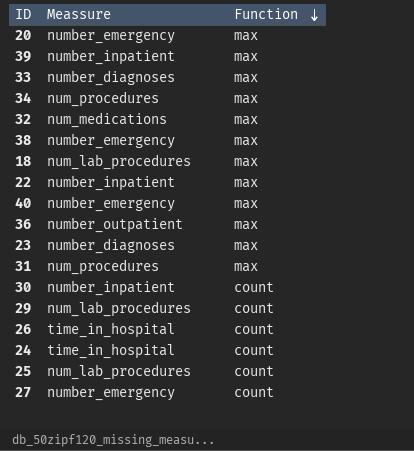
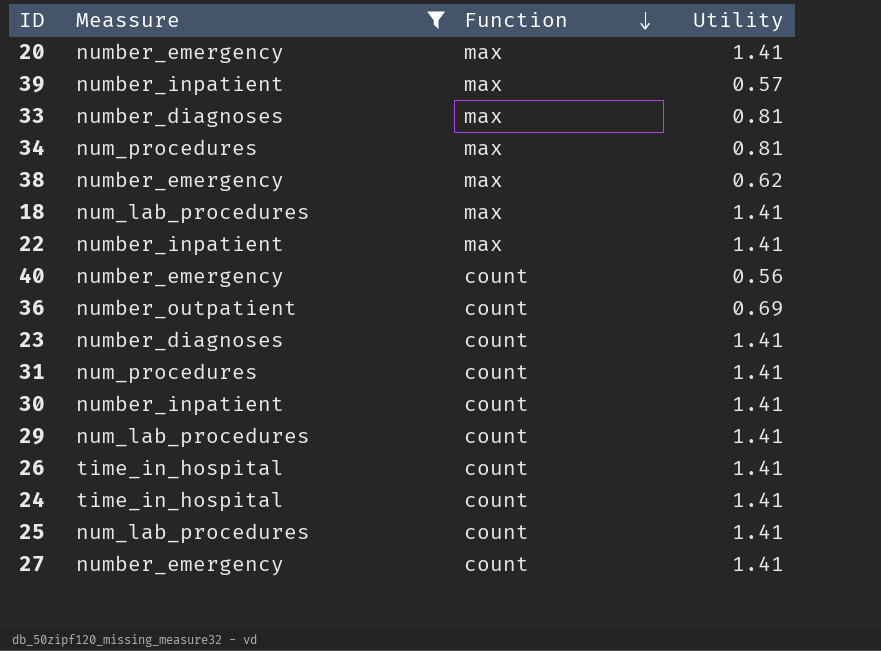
filter: none -> Meassure != num_medications
column Utility | position: none -> 4
40 | Function: max -> count
36 | Function: max -> count
23 | Function: max -> count
31 | Function: max -> count

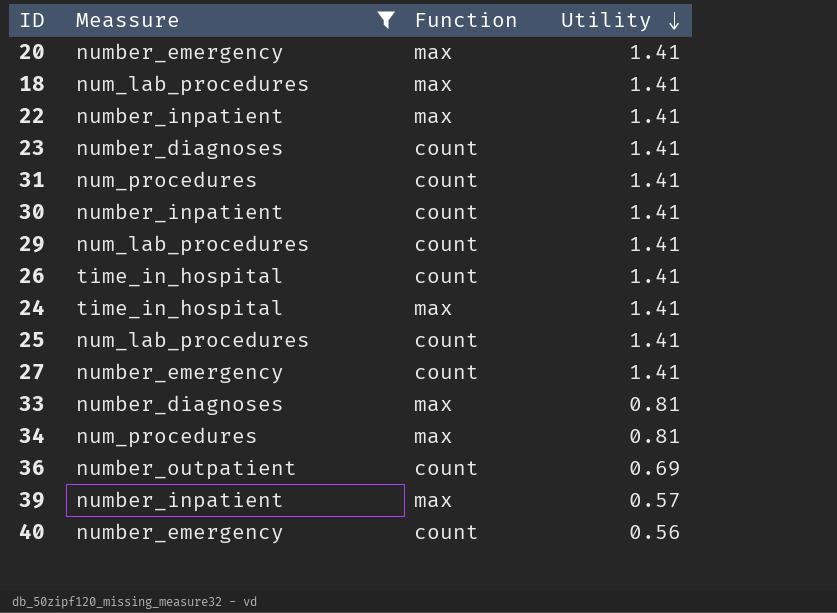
row order: Function descending -> Utility descending
row 38: number_emergency | max | 0.62 -> none
24 | Function: count -> max

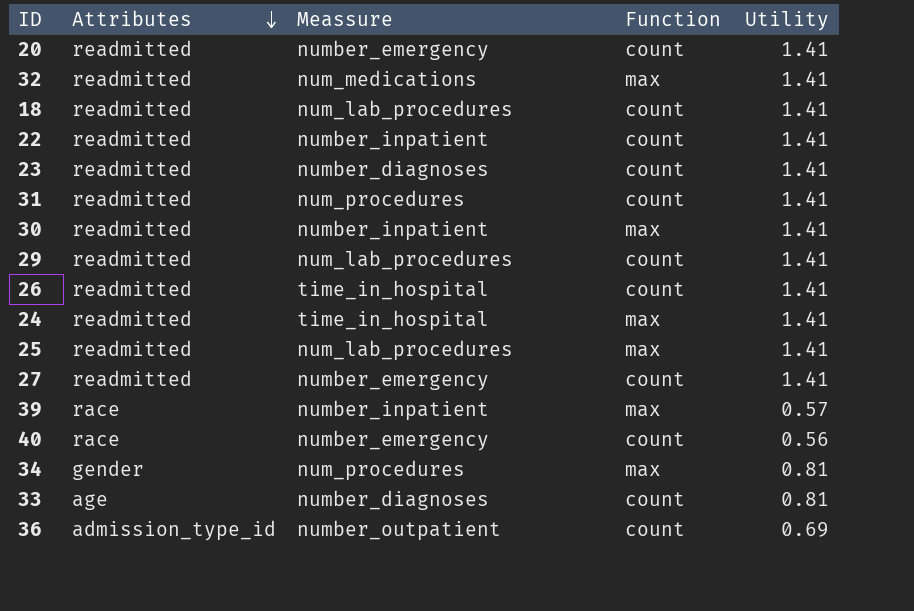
filter: Meassure != num_medications -> none
row order: Utility descending -> Attributes descending
column Attributes | position: none -> 2
20 | Function: max -> count
18 | Function: max -> count
22 | Function: max -> count
30 | Function: count -> max
25 | Function: count -> max
33 | Function: max -> count

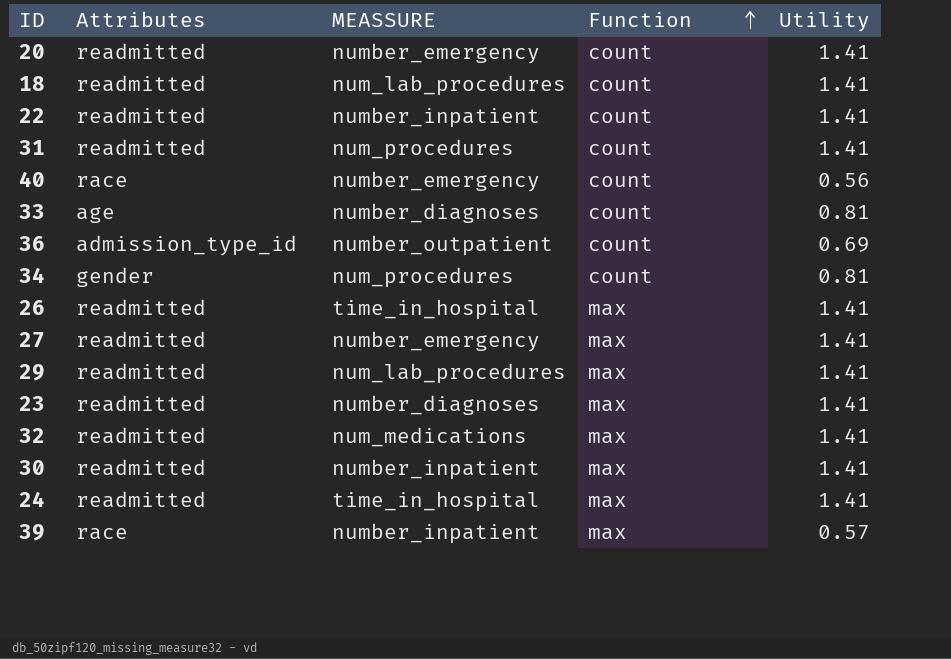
row order: Attributes descending -> Function ascending
column name: Meassure -> MEASSURE
row 25: readmitted | num_lab_procedures | max | 1.41 -> none
34 | Function: max -> count
26 | Function: count -> max
27 | Function: count -> max
29 | Function: count -> max
23 | Function: count -> max

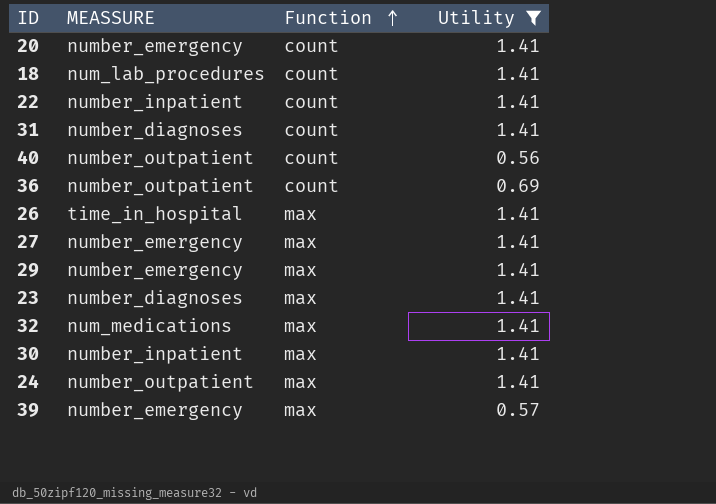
filter: none -> Utility != 0.81
column Attributes | position: 2 -> none
31 | MEASSURE: num_procedures -> number_diagnoses
40 | MEASSURE: number_emergency -> number_outpatient
29 | MEASSURE: num_lab_procedures -> number_emergency
24 | MEASSURE: time_in_hospital -> number_outpatient
39 | MEASSURE: number_inpatient -> number_emergency

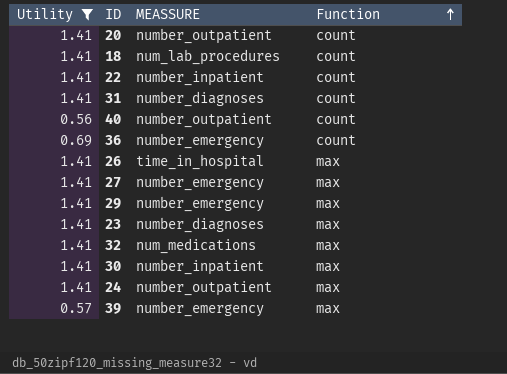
column Utility | position: 4 -> 1
20 | MEASSURE: number_emergency -> number_outpatient
36 | MEASSURE: number_outpatient -> number_emergency

